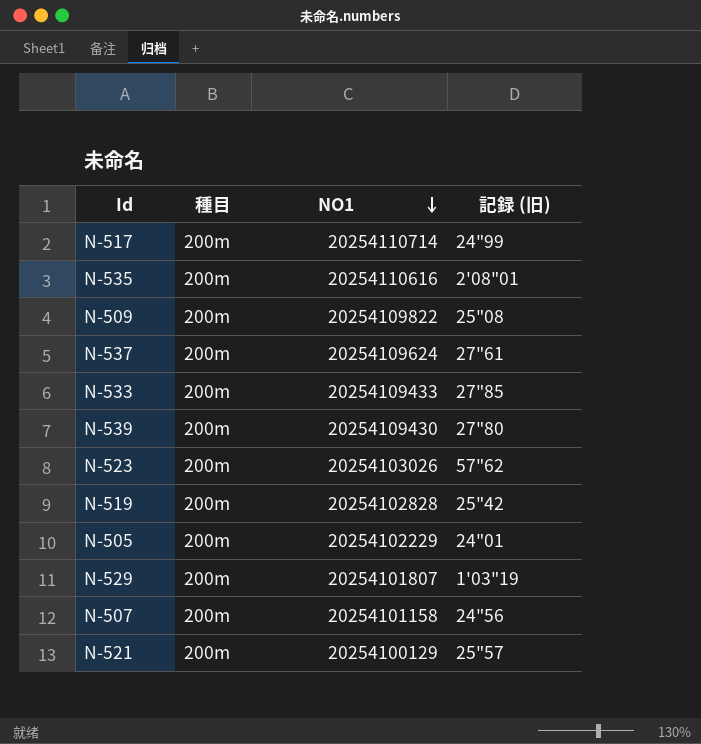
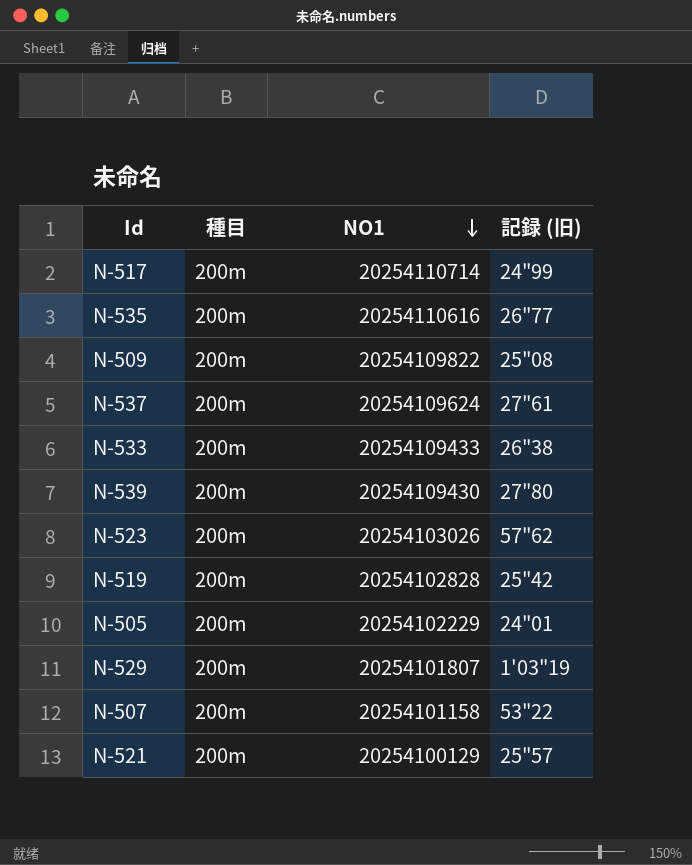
N-535 | 記録 (旧): 2'08"01 -> 26"77
N-533 | 記録 (旧): 27"85 -> 26"38
N-507 | 記録 (旧): 24"56 -> 53"22

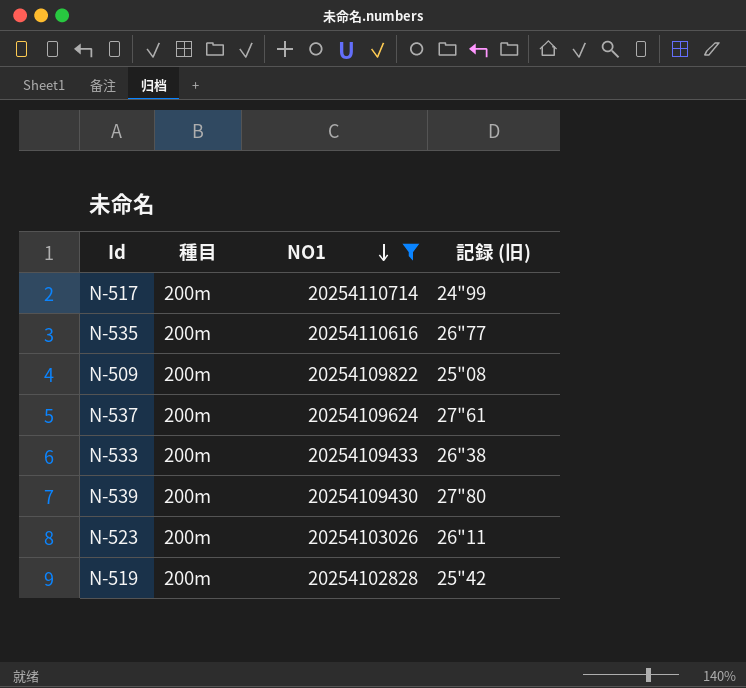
filter: none -> NO1 >= 20254102828
N-523 | 記録 (旧): 57"62 -> 26"11

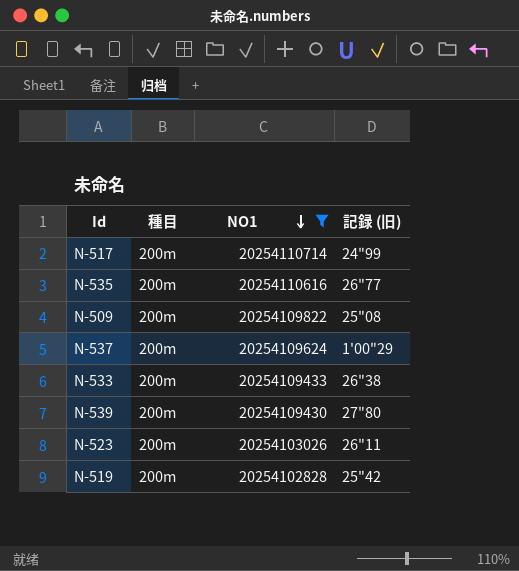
N-537 | 記録 (旧): 27"61 -> 1'00"29

